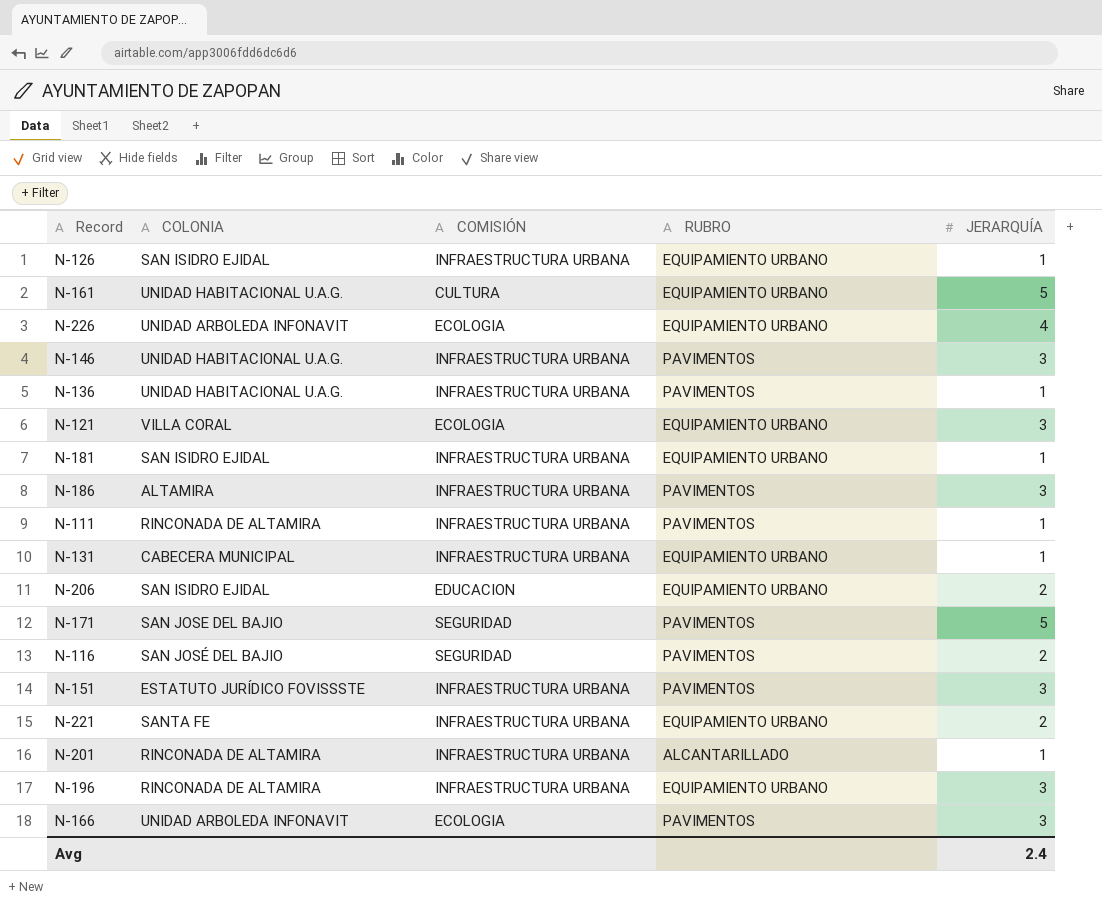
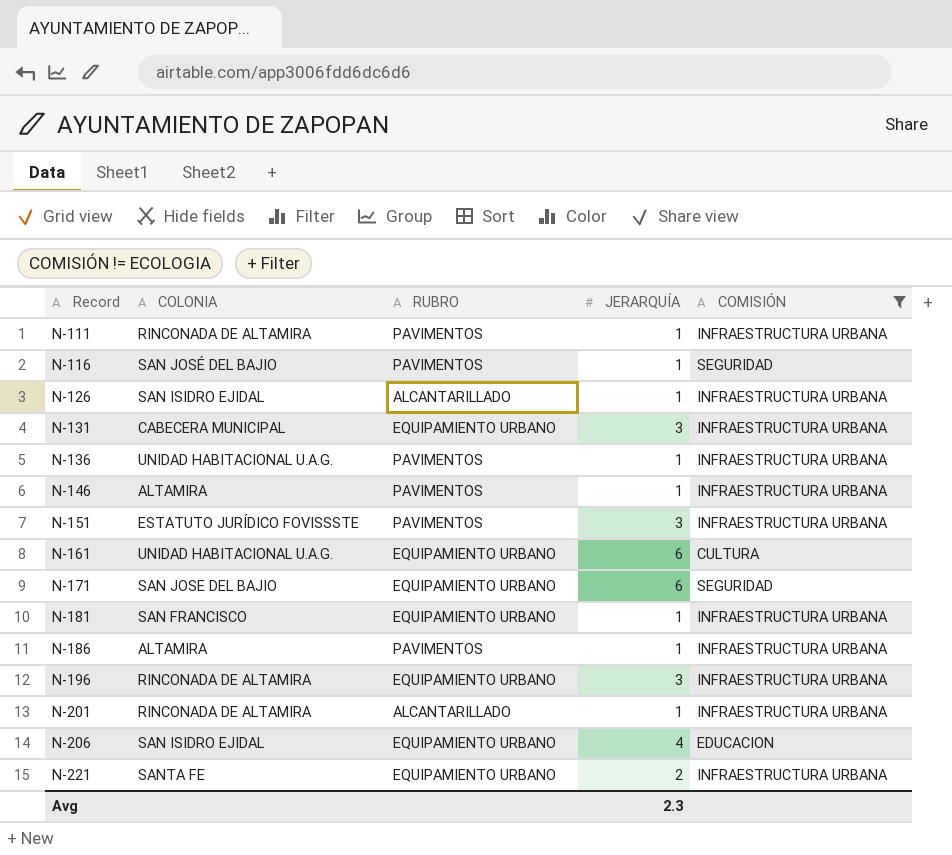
filter: none -> COMISIÓN != ECOLOGIA
row order: none -> Record ascending
column COMISIÓN | position: 3 -> 5
N-116 | JERARQUÍA: 2 -> 1
N-126 | RUBRO: EQUIPAMIENTO URBANO -> ALCANTARILLADO
N-131 | JERARQUÍA: 1 -> 3
N-146 | COLONIA: UNIDAD HABITACIONAL U.A.G. -> ALTAMIRA
N-146 | JERARQUÍA: 3 -> 1
N-161 | JERARQUÍA: 5 -> 6
N-171 | RUBRO: PAVIMENTOS -> EQUIPAMIENTO URBANO
N-171 | JERARQUÍA: 5 -> 6
N-181 | COLONIA: SAN ISIDRO EJIDAL -> SAN FRANCISCO
N-186 | JERARQUÍA: 3 -> 1
N-206 | JERARQUÍA: 2 -> 4
Avg | JERARQUÍA: 2.4 -> 2.3

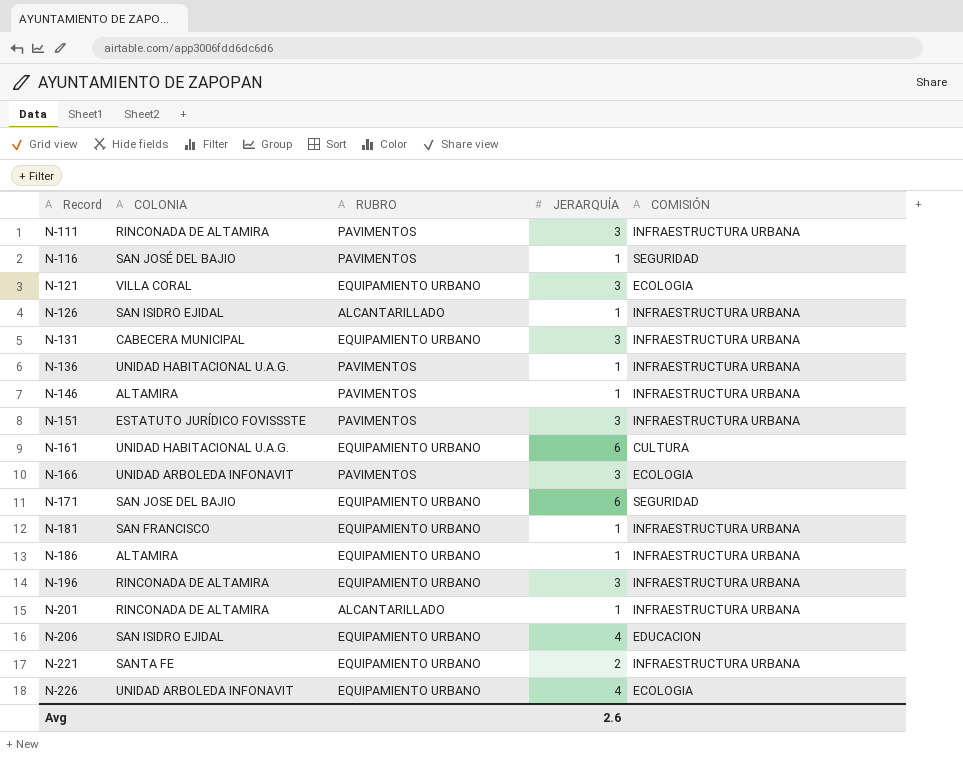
filter: COMISIÓN != ECOLOGIA -> none
N-111 | JERARQUÍA: 1 -> 3
N-186 | RUBRO: PAVIMENTOS -> EQUIPAMIENTO URBANO
Avg | JERARQUÍA: 2.3 -> 2.6

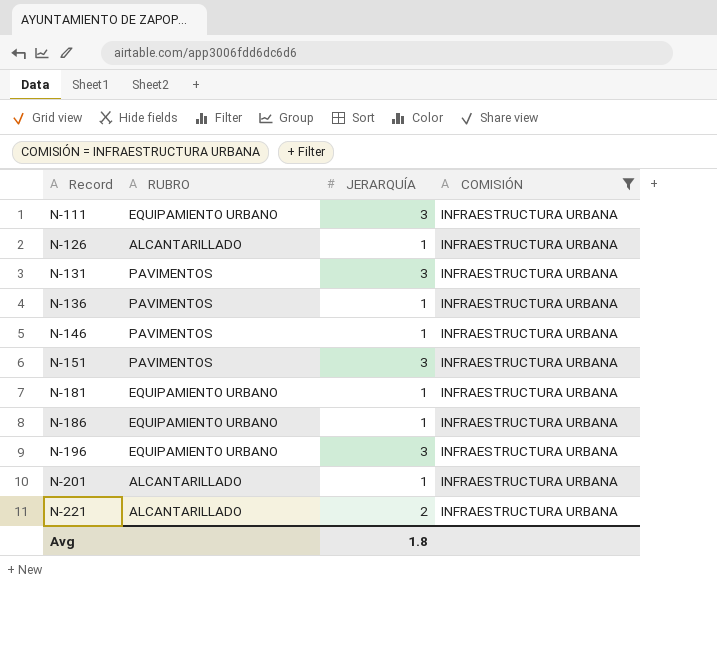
filter: none -> COMISIÓN = INFRAESTRUCTURA URBANA
column COLONIA | position: 2 -> none
N-111 | RUBRO: PAVIMENTOS -> EQUIPAMIENTO URBANO
N-131 | RUBRO: EQUIPAMIENTO URBANO -> PAVIMENTOS
N-221 | RUBRO: EQUIPAMIENTO URBANO -> ALCANTARILLADO
Avg | JERARQUÍA: 2.6 -> 1.8

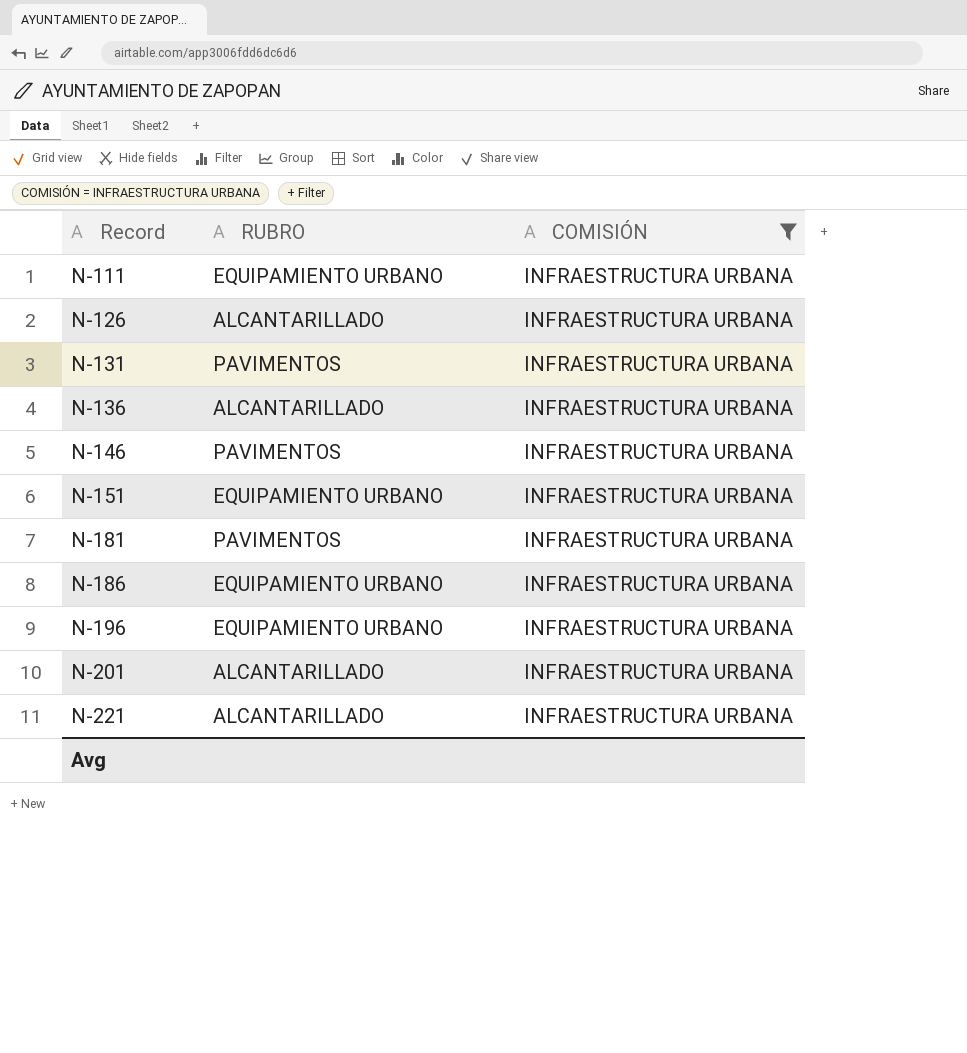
column JERARQUÍA | position: 3 -> none
N-136 | RUBRO: PAVIMENTOS -> ALCANTARILLADO
N-151 | RUBRO: PAVIMENTOS -> EQUIPAMIENTO URBANO
N-181 | RUBRO: EQUIPAMIENTO URBANO -> PAVIMENTOS

